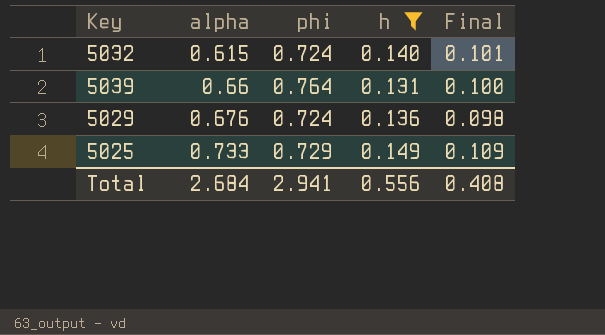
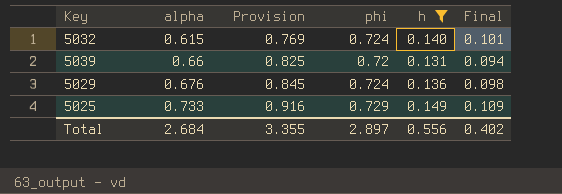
column Provision | formula: none -> [alpha] * 1.25
5039 | phi: 0.764 -> 0.72
5039 | Final: 0.100 -> 0.094
Total | phi: 2.941 -> 2.897
Total | Final: 0.408 -> 0.402

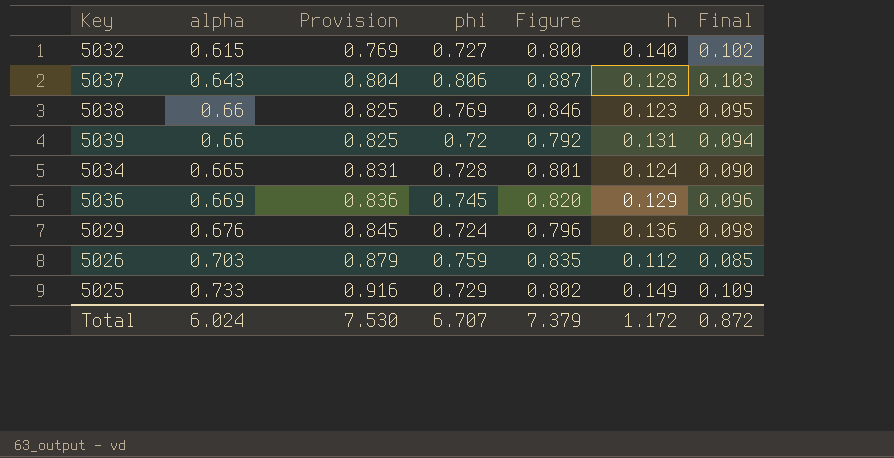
filter: h >= 0.131 -> none
column Figure | formula: none -> [phi] * 1.1
5032 | phi: 0.724 -> 0.727
5032 | Final: 0.101 -> 0.102
Total | alpha: 2.684 -> 6.024
Total | Provision: 3.355 -> 7.530
Total | phi: 2.897 -> 6.707
Total | h: 0.556 -> 1.172
Total | Final: 0.402 -> 0.872

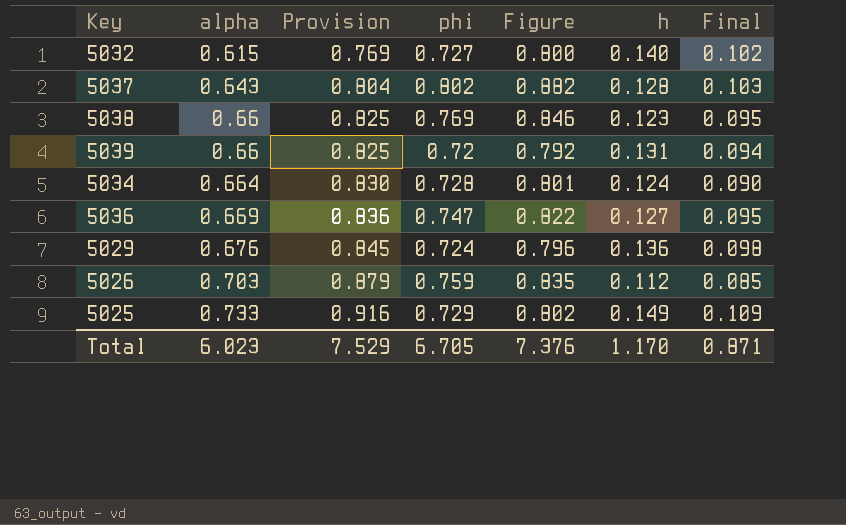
5037 | phi: 0.806 -> 0.802
5037 | Figure: 0.887 -> 0.882
5034 | alpha: 0.665 -> 0.664
5034 | Provision: 0.831 -> 0.830
5036 | phi: 0.745 -> 0.747
5036 | Figure: 0.820 -> 0.822
5036 | h: 0.129 -> 0.127
5036 | Final: 0.096 -> 0.095
Total | alpha: 6.024 -> 6.023
Total | Provision: 7.530 -> 7.529
Total | phi: 6.707 -> 6.705
Total | Figure: 7.379 -> 7.376
Total | h: 1.172 -> 1.170
Total | Final: 0.872 -> 0.871

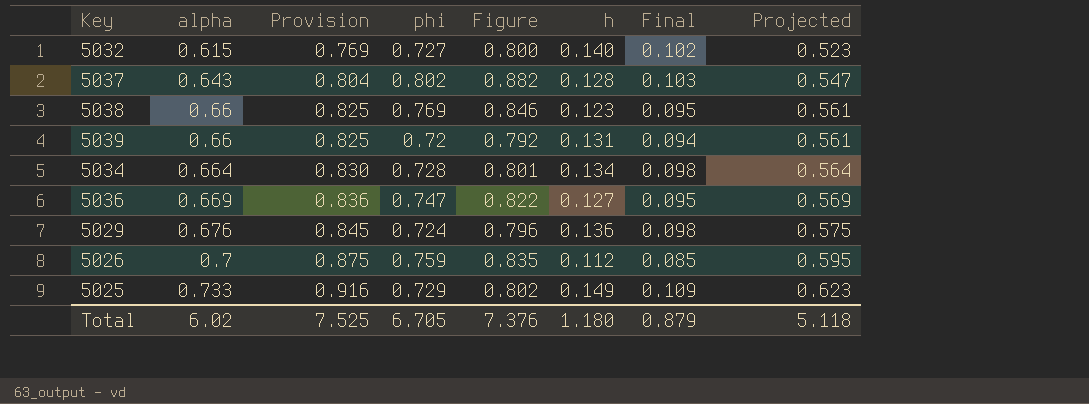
column Projected | formula: none -> [alpha] * 0.85
5034 | h: 0.124 -> 0.134
5034 | Final: 0.090 -> 0.098
5026 | alpha: 0.703 -> 0.7
5026 | Provision: 0.879 -> 0.875
Total | alpha: 6.023 -> 6.02
Total | Provision: 7.529 -> 7.525
Total | h: 1.170 -> 1.180
Total | Final: 0.871 -> 0.879

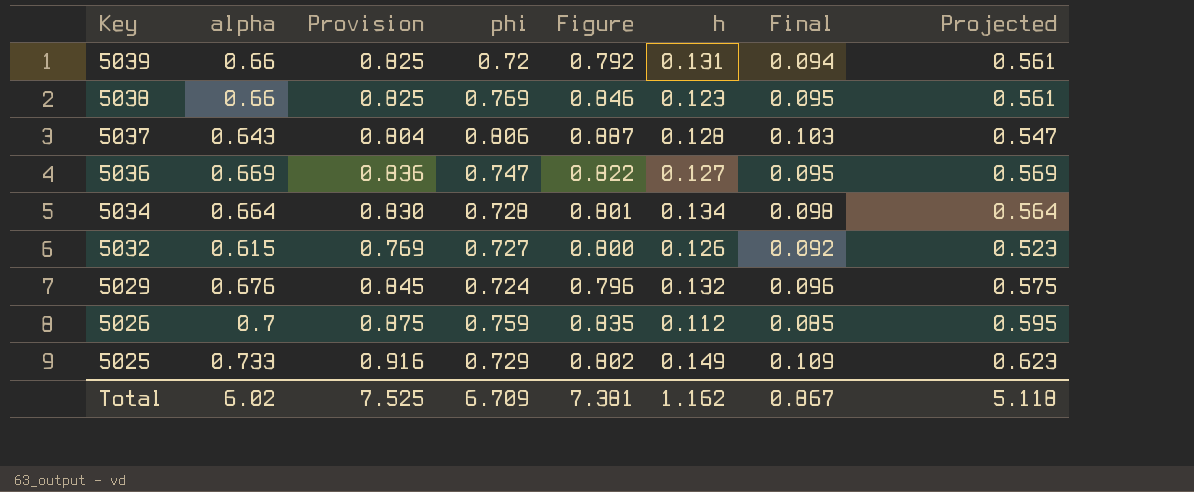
row order: alpha ascending -> Key descending
5037 | phi: 0.802 -> 0.806
5037 | Figure: 0.882 -> 0.887
5032 | h: 0.140 -> 0.126
5032 | Final: 0.102 -> 0.092
5029 | h: 0.136 -> 0.132
5029 | Final: 0.098 -> 0.096
Total | phi: 6.705 -> 6.709
Total | Figure: 7.376 -> 7.381
Total | h: 1.180 -> 1.162
Total | Final: 0.879 -> 0.867

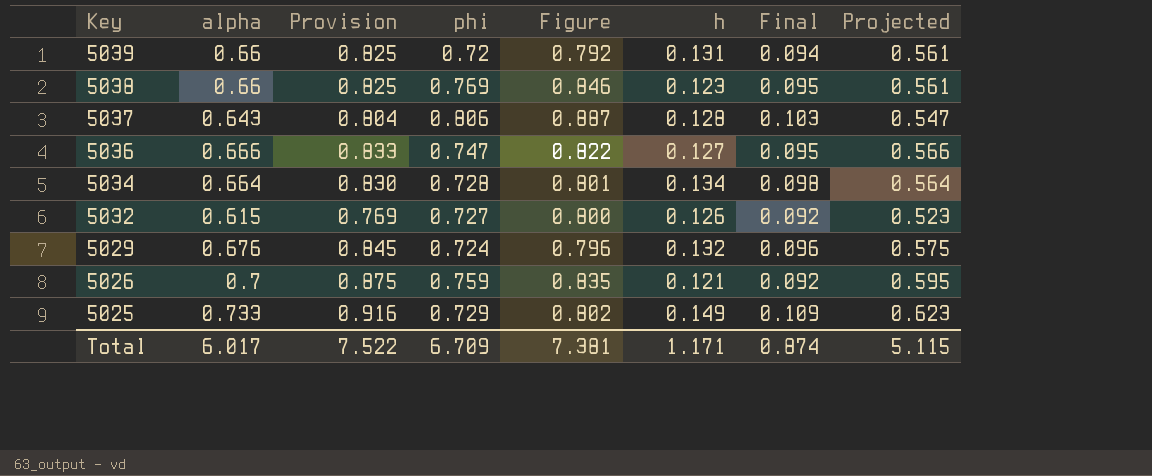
5036 | alpha: 0.669 -> 0.666
5036 | Provision: 0.836 -> 0.833
5036 | Projected: 0.569 -> 0.566
5026 | h: 0.112 -> 0.121
5026 | Final: 0.085 -> 0.092
Total | alpha: 6.02 -> 6.017
Total | Provision: 7.525 -> 7.522
Total | h: 1.162 -> 1.171
Total | Final: 0.867 -> 0.874
Total | Projected: 5.118 -> 5.115

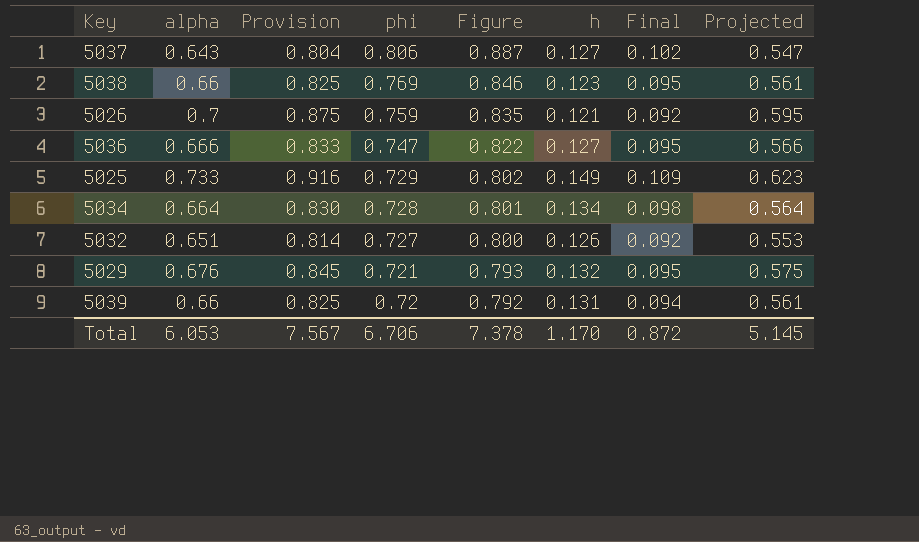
row order: Key descending -> phi descending
5037 | h: 0.128 -> 0.127
5037 | Final: 0.103 -> 0.102
5032 | alpha: 0.615 -> 0.651
5032 | Provision: 0.769 -> 0.814
5032 | Projected: 0.523 -> 0.553
5029 | phi: 0.724 -> 0.721
5029 | Figure: 0.796 -> 0.793
5029 | Final: 0.096 -> 0.095
Total | alpha: 6.017 -> 6.053
Total | Provision: 7.522 -> 7.567
Total | phi: 6.709 -> 6.706
Total | Figure: 7.381 -> 7.378
Total | h: 1.171 -> 1.170
Total | Final: 0.874 -> 0.872
Total | Projected: 5.115 -> 5.145

